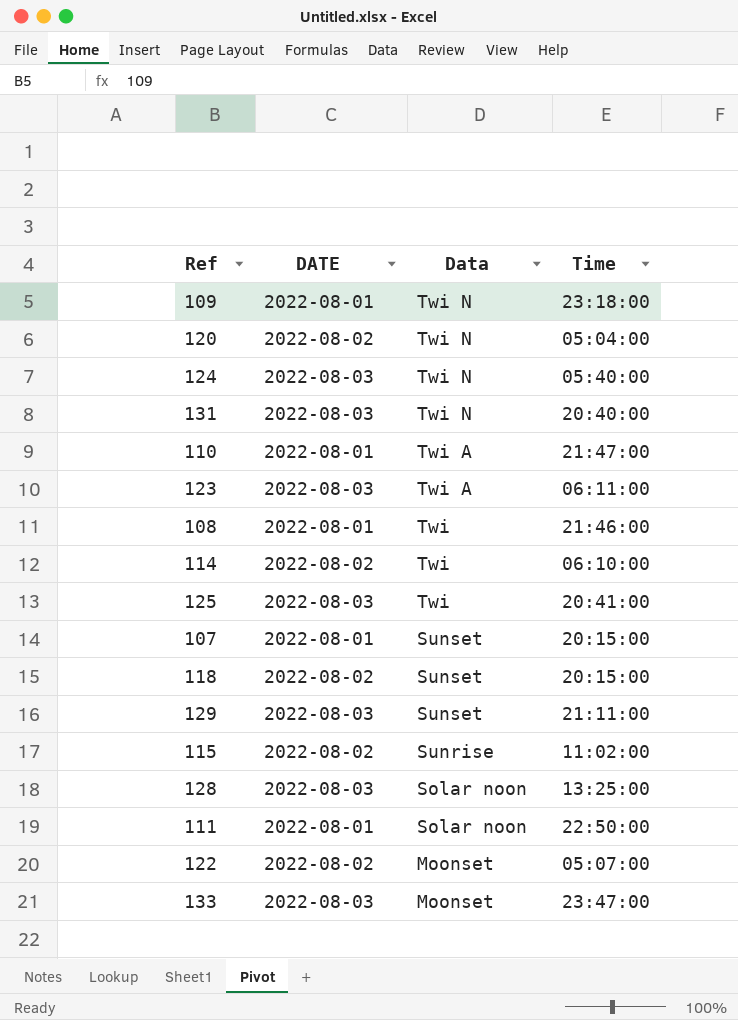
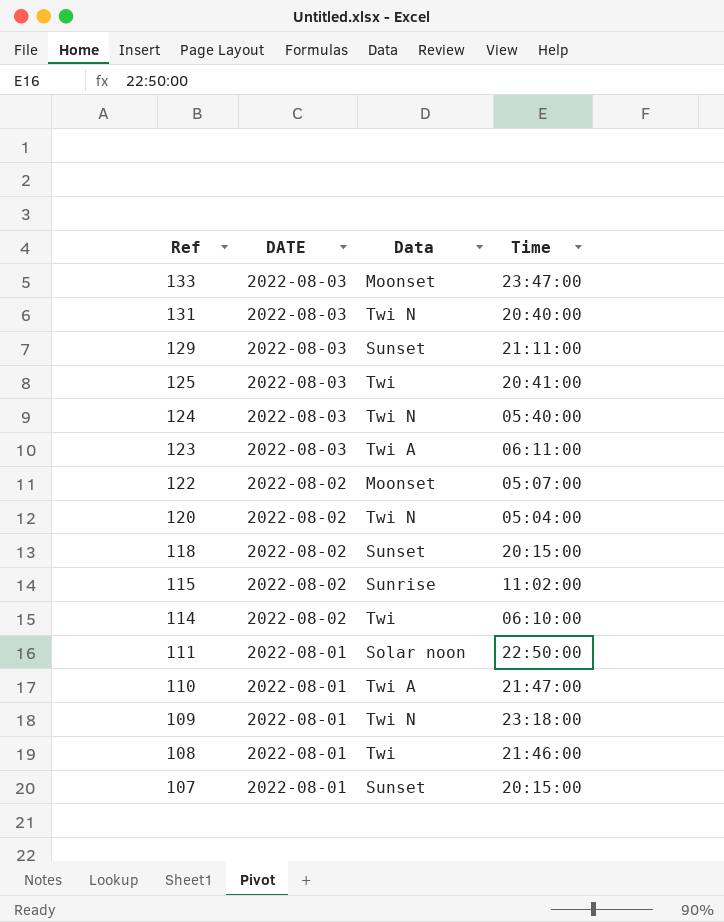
row order: Data descending -> Ref descending
row 128: 2022-08-03 | Solar noon | 13:25:00 -> none

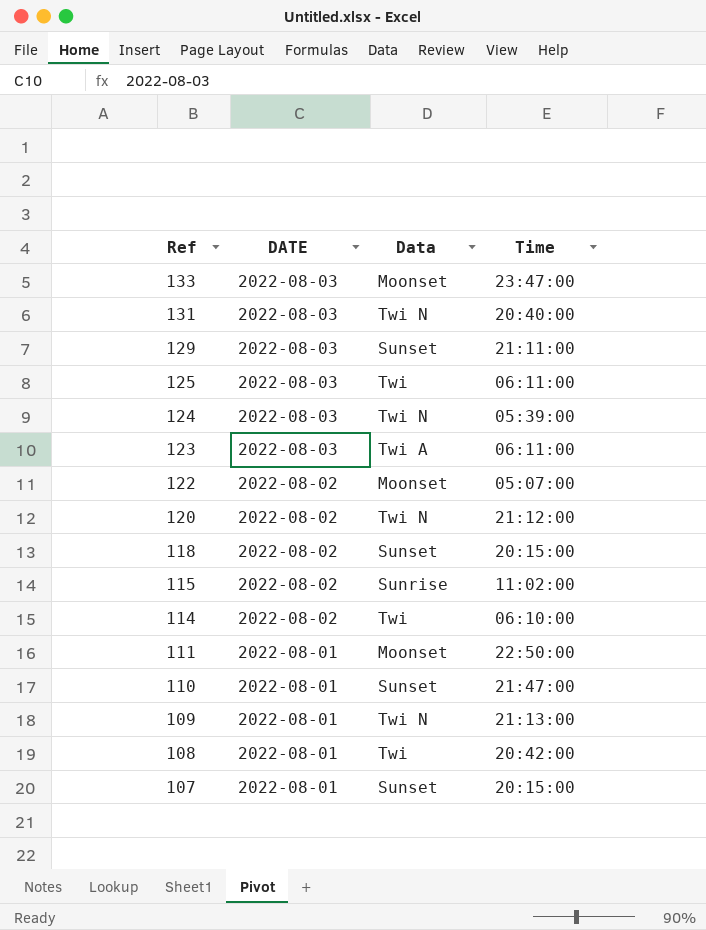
125 | Time: 20:41:00 -> 06:11:00
124 | Time: 05:40:00 -> 05:39:00
120 | Time: 05:04:00 -> 21:12:00
111 | Data: Solar noon -> Moonset
110 | Data: Twi A -> Sunset
109 | Time: 23:18:00 -> 21:13:00
108 | Time: 21:46:00 -> 20:42:00

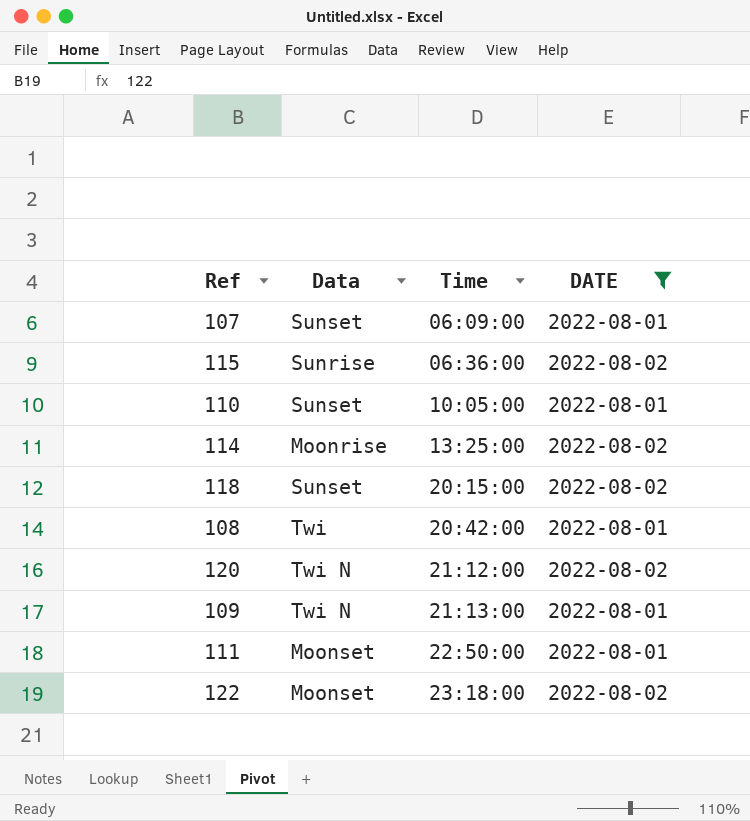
filter: none -> DATE != 2022-08-03
row order: Ref descending -> Time ascending
column DATE | position: 2 -> 4
107 | Time: 20:15:00 -> 06:09:00
115 | Time: 11:02:00 -> 06:36:00
110 | Time: 21:47:00 -> 10:05:00
114 | Data: Twi -> Moonrise
114 | Time: 06:10:00 -> 13:25:00
122 | Time: 05:07:00 -> 23:18:00

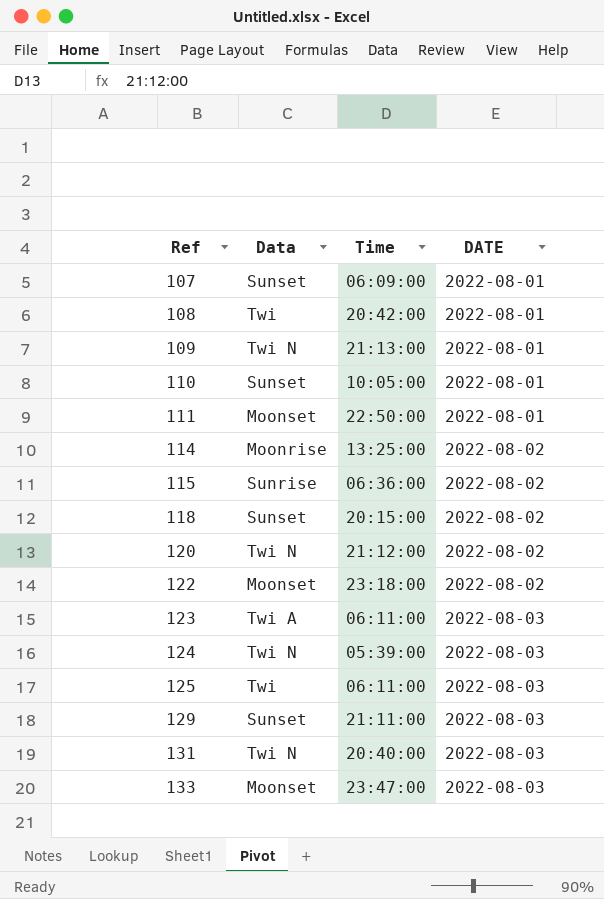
filter: DATE != 2022-08-03 -> none
row order: Time ascending -> Ref ascending

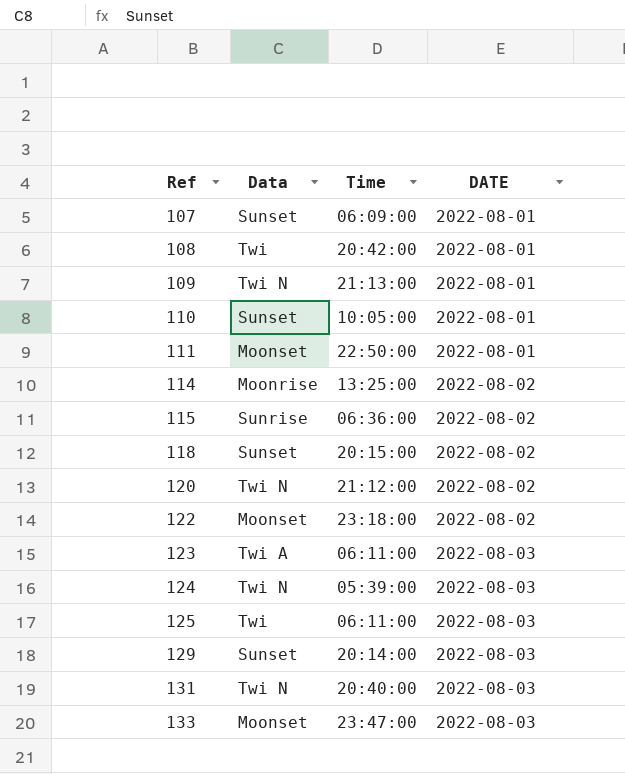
129 | Time: 21:11:00 -> 20:14:00

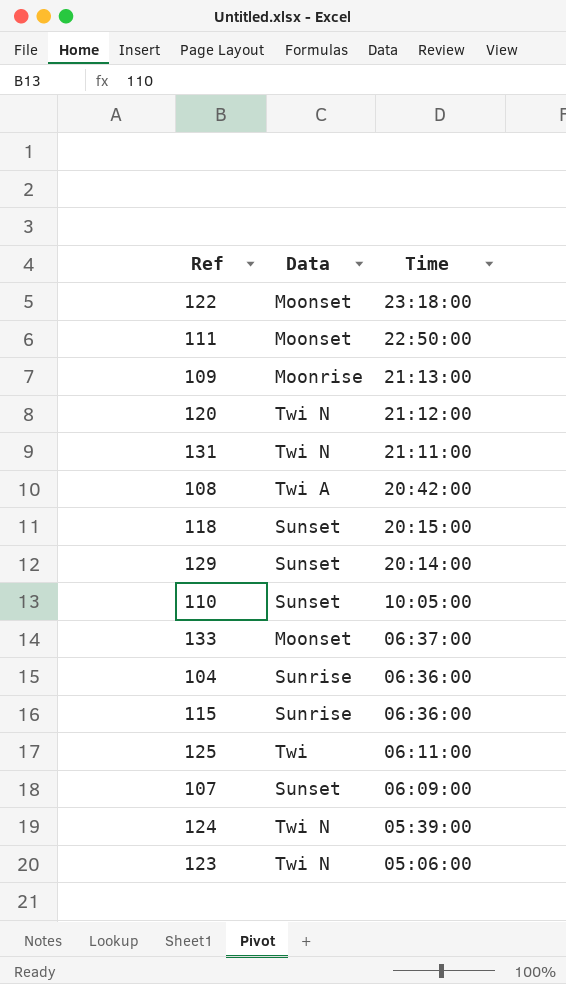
row order: Ref ascending -> Time descending
column DATE | position: 4 -> none
row 114: Moonrise | 13:25:00 | 2022-08-02 -> none
109 | Data: Twi N -> Moonrise
131 | Time: 20:40:00 -> 21:11:00
108 | Data: Twi -> Twi A
133 | Time: 23:47:00 -> 06:37:00
row 104: none -> Sunrise | 06:36:00
123 | Data: Twi A -> Twi N
123 | Time: 06:11:00 -> 05:06:00

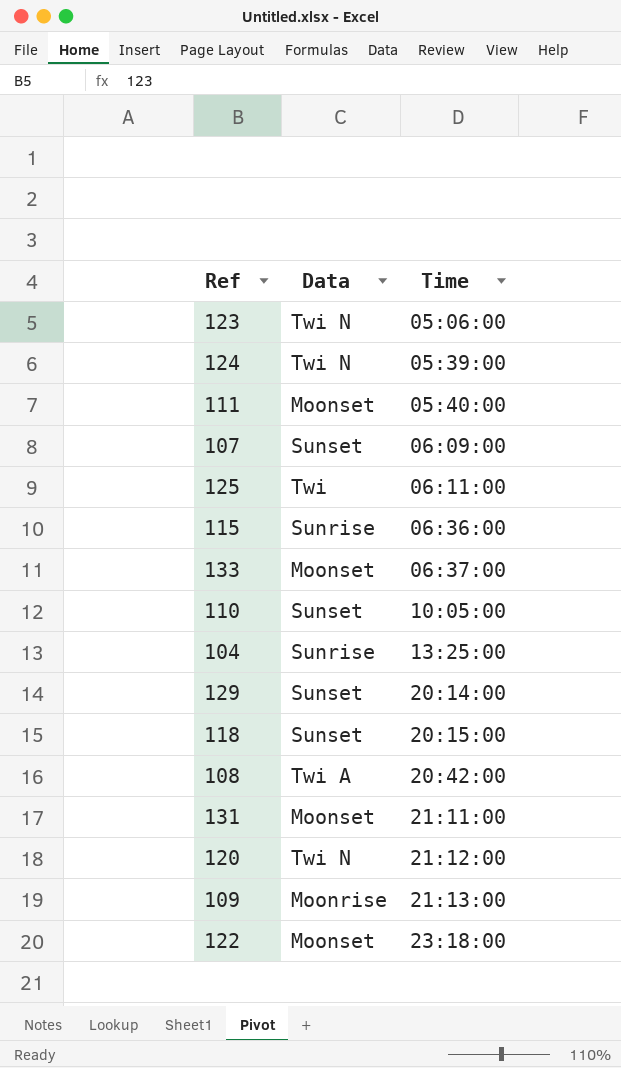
row order: Time descending -> Time ascending
111 | Time: 22:50:00 -> 05:40:00
104 | Time: 06:36:00 -> 13:25:00
131 | Data: Twi N -> Moonset

